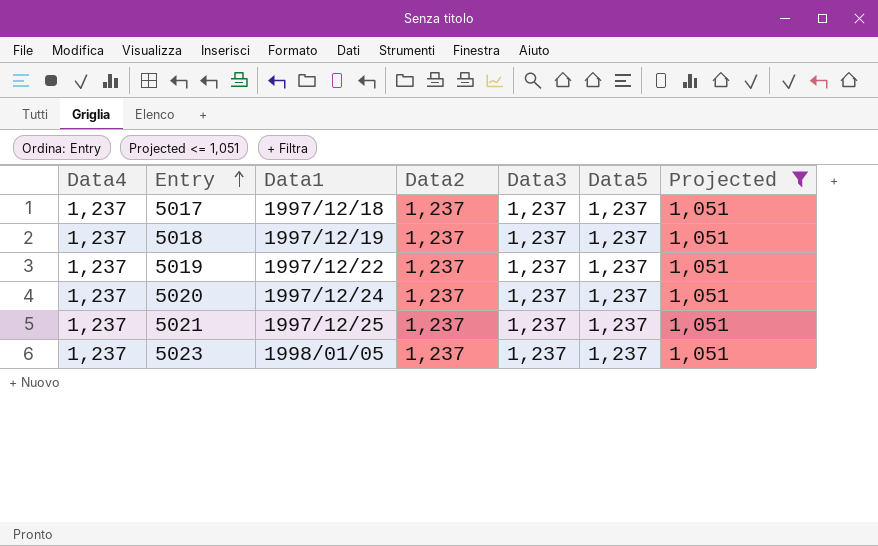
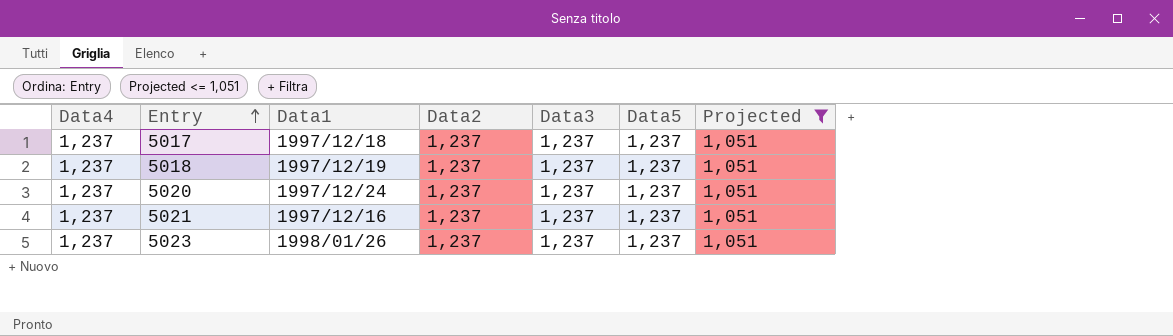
row 5019: 1,237 | 1997/12/22 | 1,237 | 1,237 | 1,237 | 1,051 -> none
5021 | Data1: 1997/12/25 -> 1997/12/16
5023 | Data1: 1998/01/05 -> 1998/01/26

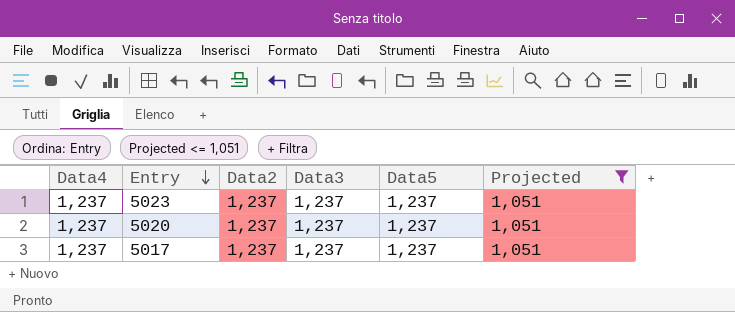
row order: Entry ascending -> Entry descending
column Data1 | position: 3 -> none
row 5018: 1,237 | 1997/12/19 | 1,237 | 1,237 | 1,237 | 1,051 -> none
row 5021: 1,237 | 1997/12/16 | 1,237 | 1,237 | 1,237 | 1,051 -> none

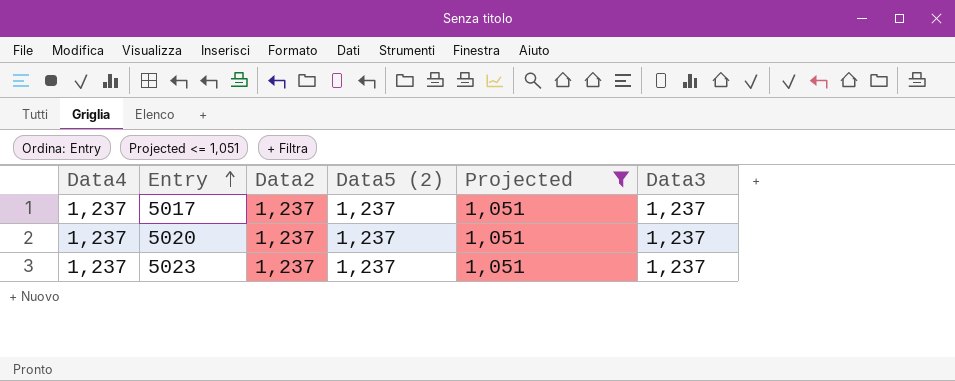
row order: Entry descending -> Entry ascending
column name: Data5 -> Data5 (2)
column Data3 | position: 4 -> 6

